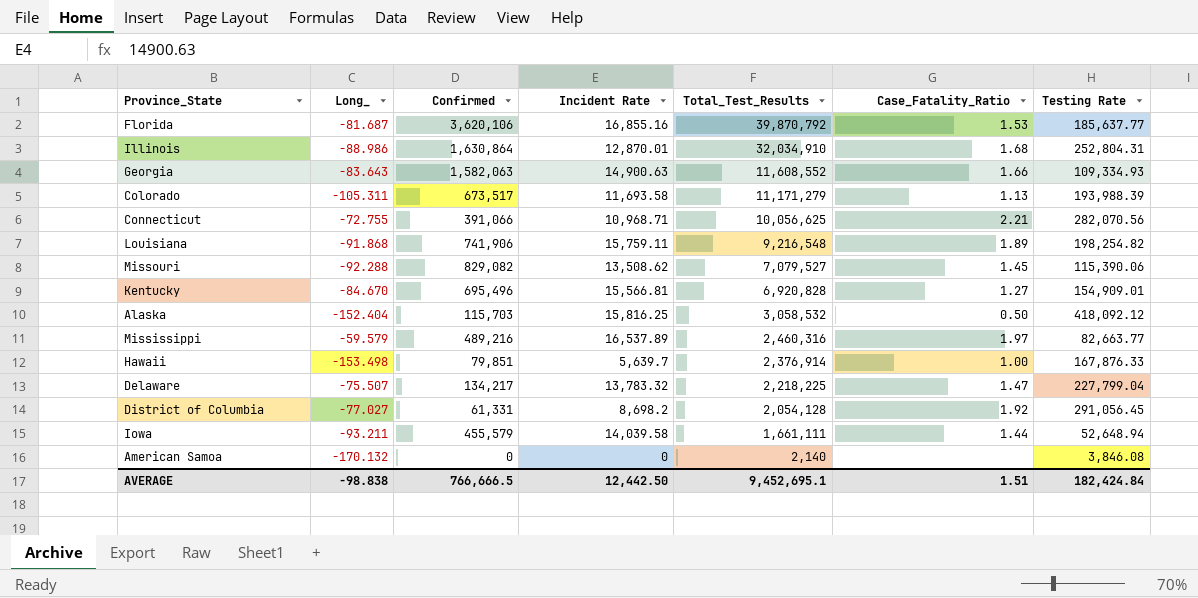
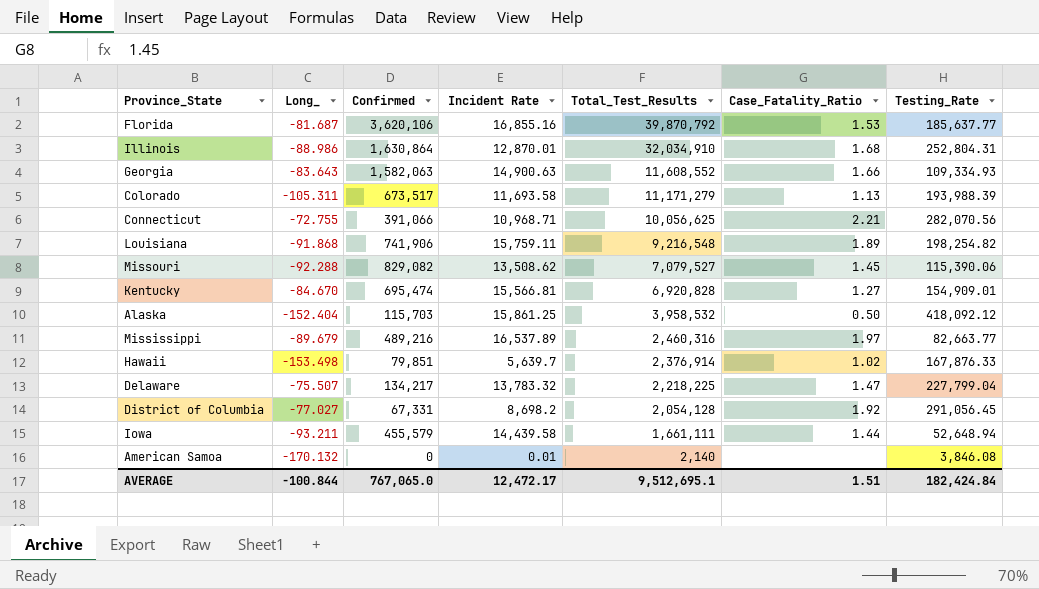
column name: Testing Rate -> Testing_Rate
Kentucky | Confirmed: 695,496 -> 695,474
Alaska | Incident Rate: 15,816.25 -> 15,861.25
Alaska | Total_Test_Results: 3,058,532 -> 3,958,532
Mississippi | Long_: -59.579 -> -89.679
Hawaii | Case_Fatality_Ratio: 1.00 -> 1.02
District of Columbia | Confirmed: 61,331 -> 67,331
Iowa | Incident Rate: 14,039.58 -> 14,439.58
American Samoa | Incident Rate: 0 -> 0.01
AVERAGE | Long_: -98.838 -> -100.844
AVERAGE | Confirmed: 766,666.5 -> 767,065.0
AVERAGE | Incident Rate: 12,442.50 -> 12,472.17
AVERAGE | Total_Test_Results: 9,452,695.1 -> 9,512,695.1

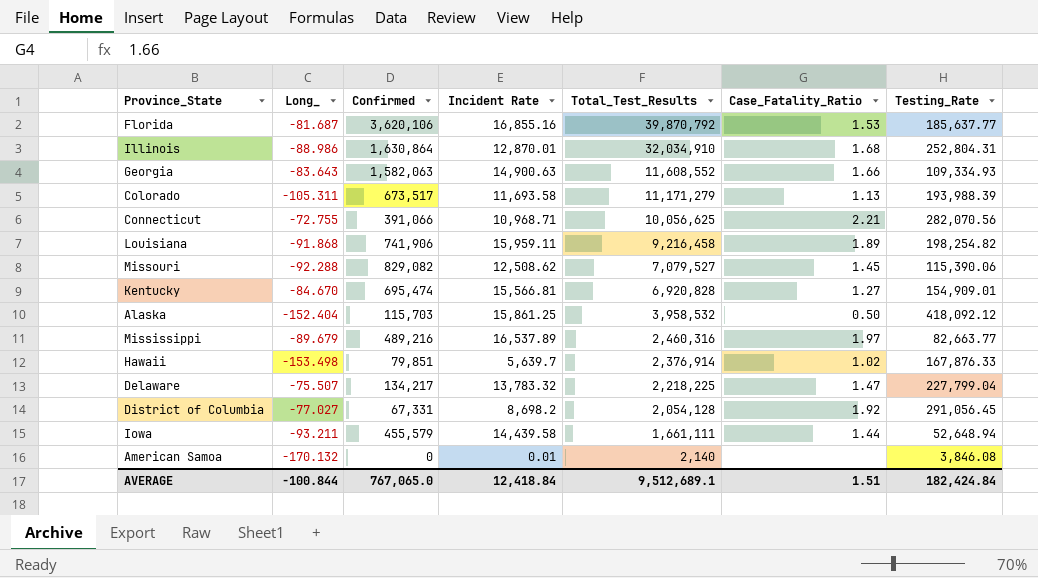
Louisiana | Incident Rate: 15,759.11 -> 15,959.11
Louisiana | Total_Test_Results: 9,216,548 -> 9,216,458
Missouri | Incident Rate: 13,508.62 -> 12,508.62
AVERAGE | Incident Rate: 12,472.17 -> 12,418.84
AVERAGE | Total_Test_Results: 9,512,695.1 -> 9,512,689.1

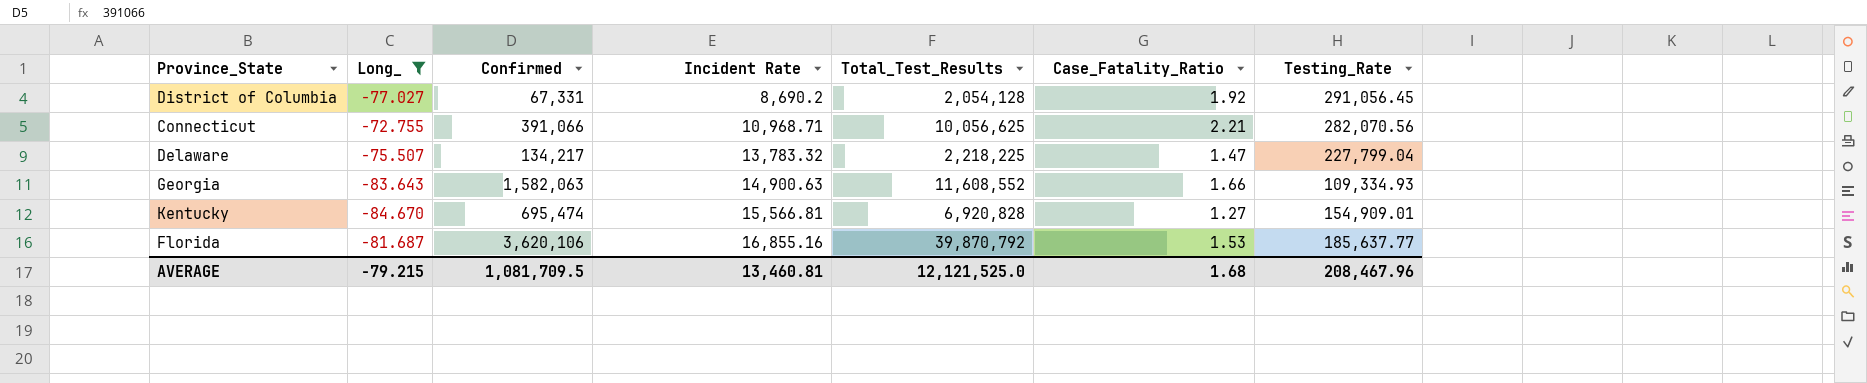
filter: none -> Long_ >= -84.670
row order: Total_Test_Results descending -> Incident Rate ascending
District of Columbia | Incident Rate: 8,698.2 -> 8,690.2
AVERAGE | Long_: -100.844 -> -79.215
AVERAGE | Confirmed: 767,065.0 -> 1,081,709.5
AVERAGE | Incident Rate: 12,418.84 -> 13,460.81
AVERAGE | Total_Test_Results: 9,512,689.1 -> 12,121,525.0
AVERAGE | Case_Fatality_Ratio: 1.51 -> 1.68
AVERAGE | Testing_Rate: 182,424.84 -> 208,467.96

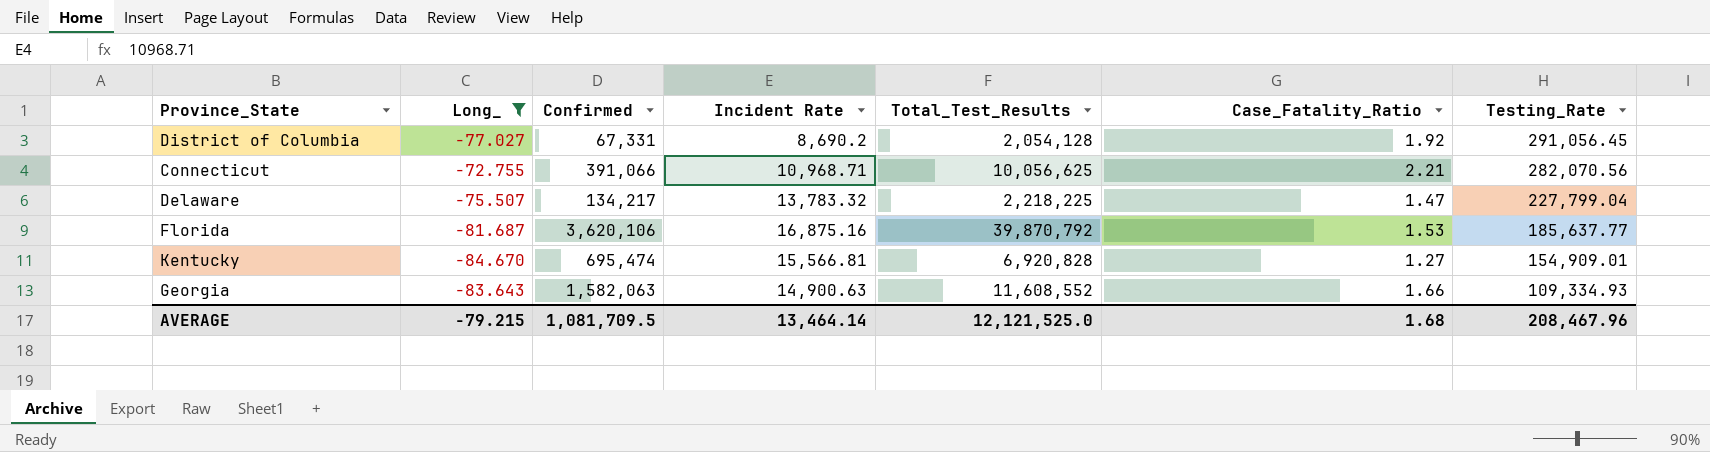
row order: Incident Rate ascending -> Testing_Rate descending
Florida | Incident Rate: 16,855.16 -> 16,875.16
AVERAGE | Incident Rate: 13,460.81 -> 13,464.14

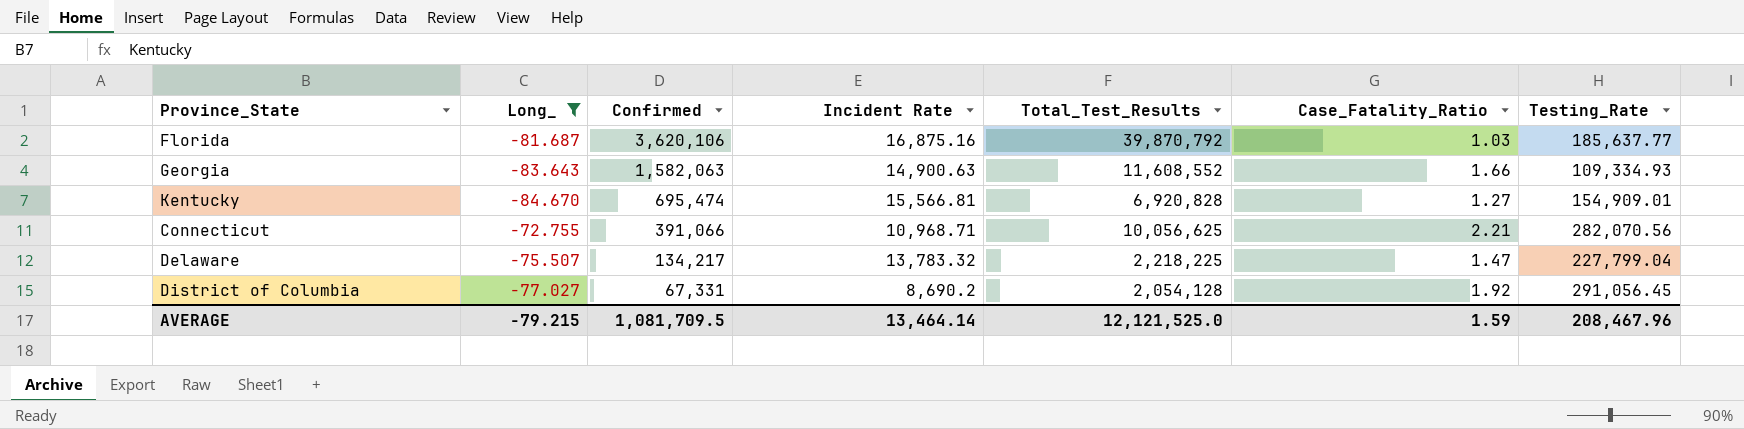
row order: Testing_Rate descending -> Confirmed descending
Florida | Case_Fatality_Ratio: 1.53 -> 1.03
AVERAGE | Case_Fatality_Ratio: 1.68 -> 1.59

